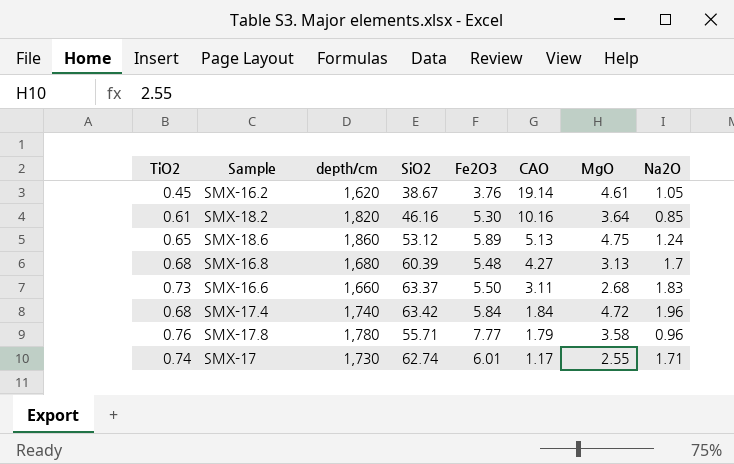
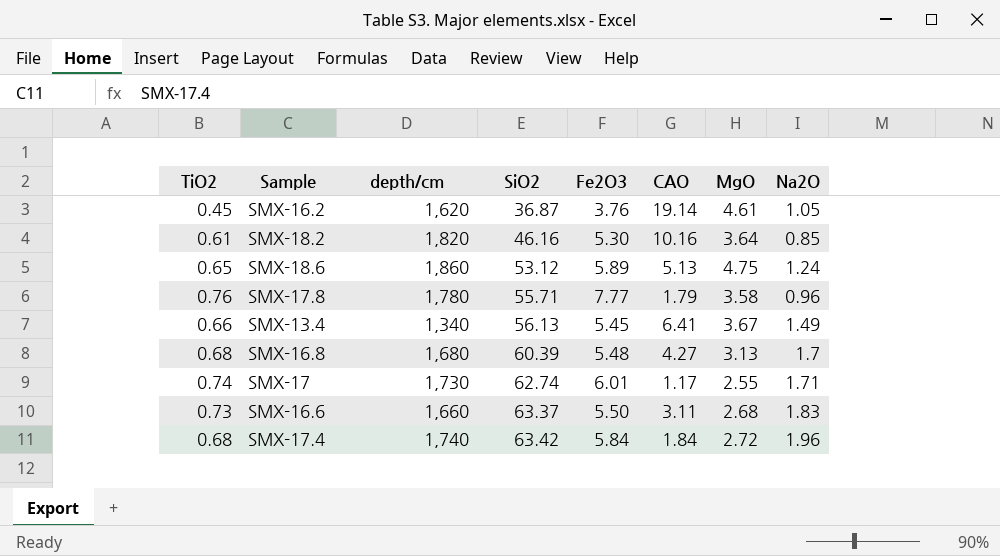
row order: CAO descending -> SiO2 ascending
SMX-16.2 | SiO2: 38.67 -> 36.87
row SMX-13.4: none -> 0.66 | 1,340 | 56.13 | 5.45 | 6.41 | 3.67 | 1.49
SMX-17.4 | MgO: 4.72 -> 2.72

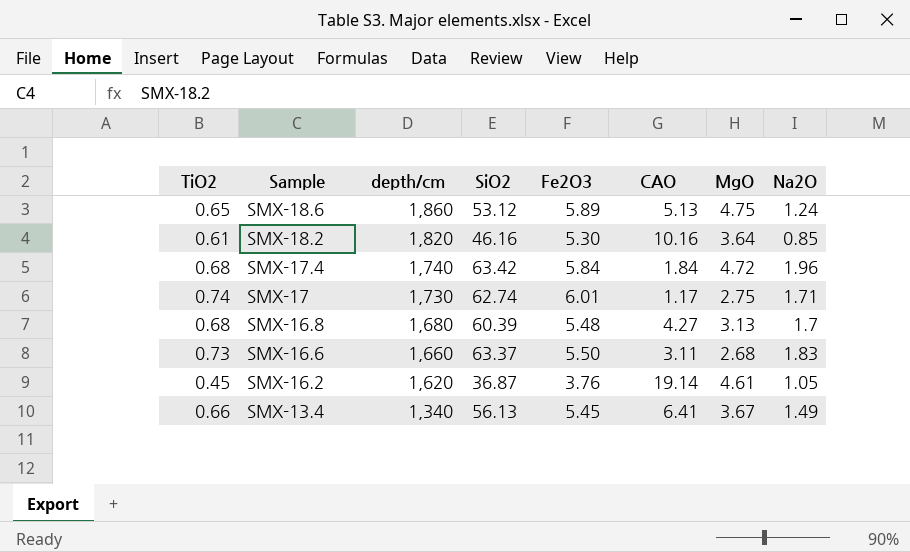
row order: SiO2 ascending -> Sample descending
row SMX-17.8: 0.76 | 1,780 | 55.71 | 7.77 | 1.79 | 3.58 | 0.96 -> none
SMX-17.4 | MgO: 2.72 -> 4.72
SMX-17 | MgO: 2.55 -> 2.75

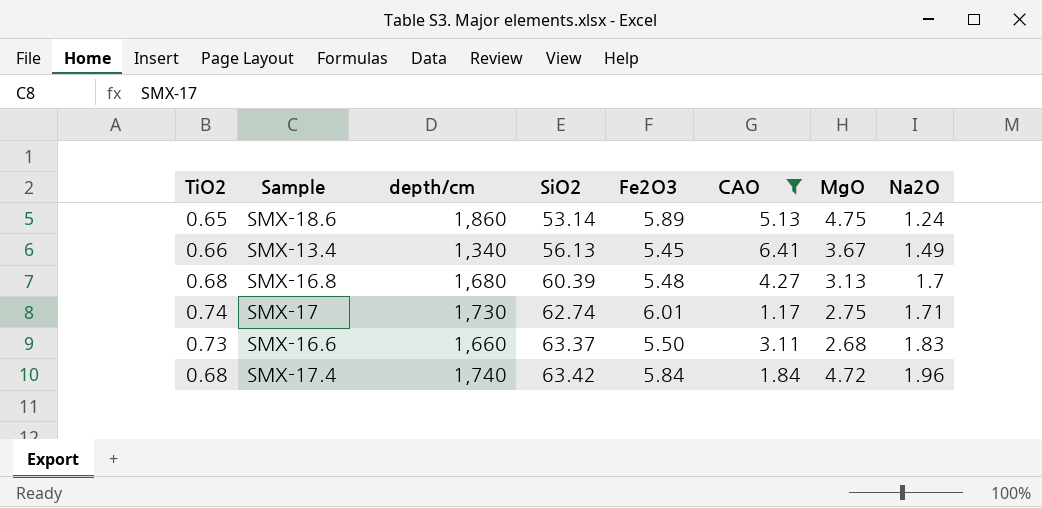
filter: none -> CAO <= 6.41
row order: Sample descending -> SiO2 ascending
SMX-18.6 | SiO2: 53.12 -> 53.14

